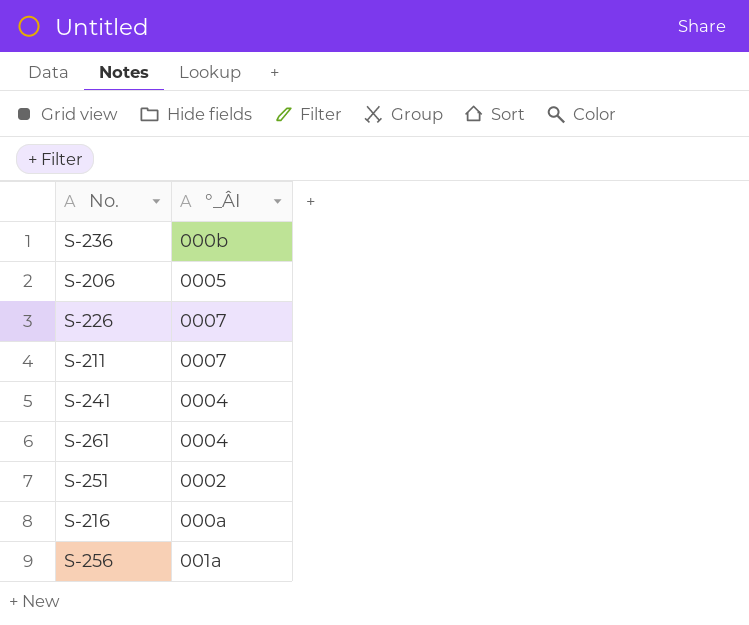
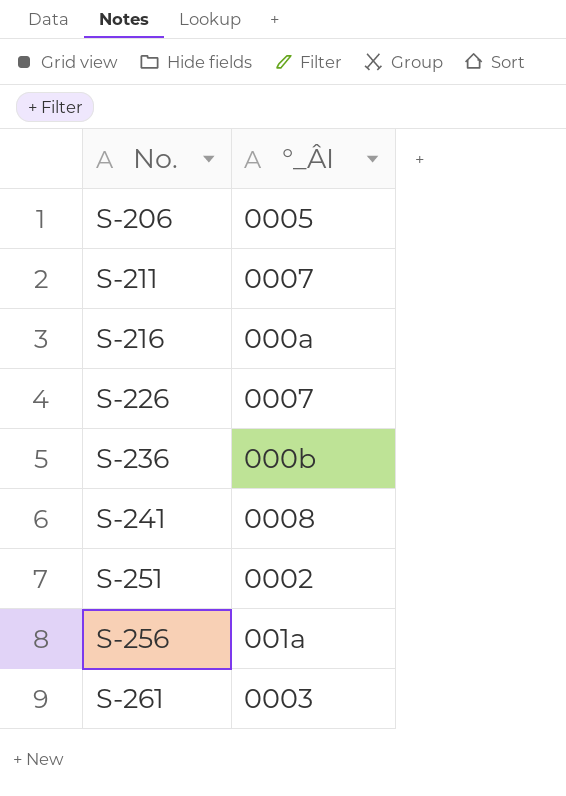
row order: none -> No. ascending
S-241 | °_ÂI: 0004 -> 0008
S-261 | °_ÂI: 0004 -> 0003

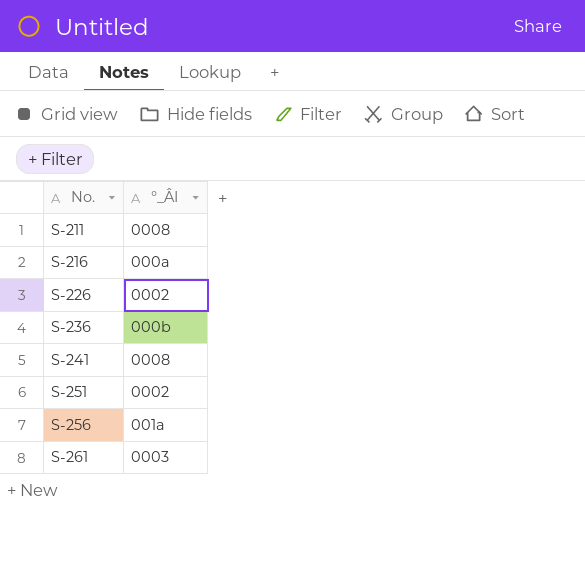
row S-206: 0005 -> none
S-211 | °_ÂI: 0007 -> 0008
S-226 | °_ÂI: 0007 -> 0002

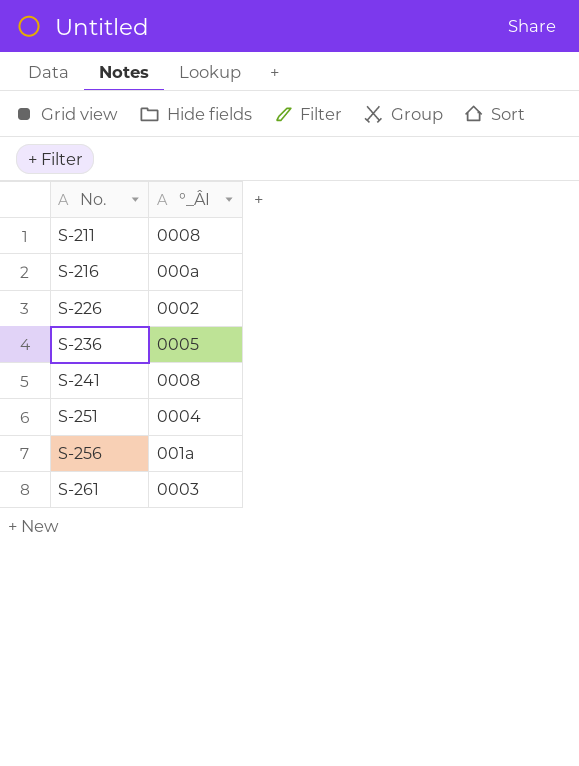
S-236 | °_ÂI: 000b -> 0005
S-251 | °_ÂI: 0002 -> 0004

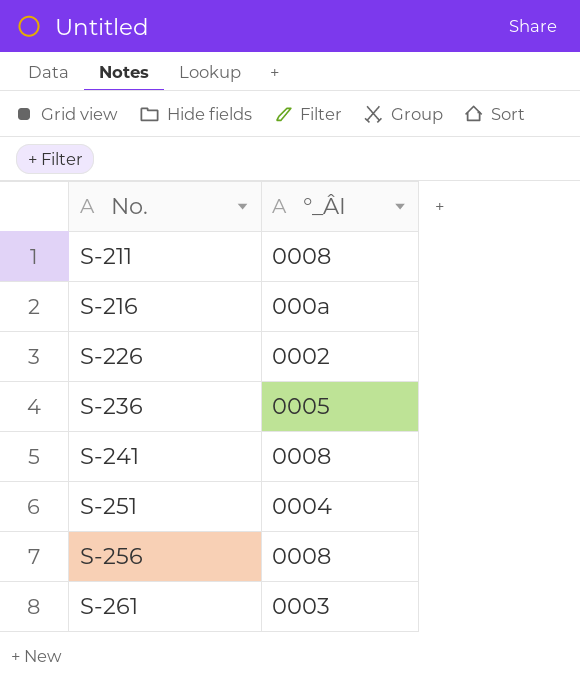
S-256 | °_ÂI: 001a -> 0008

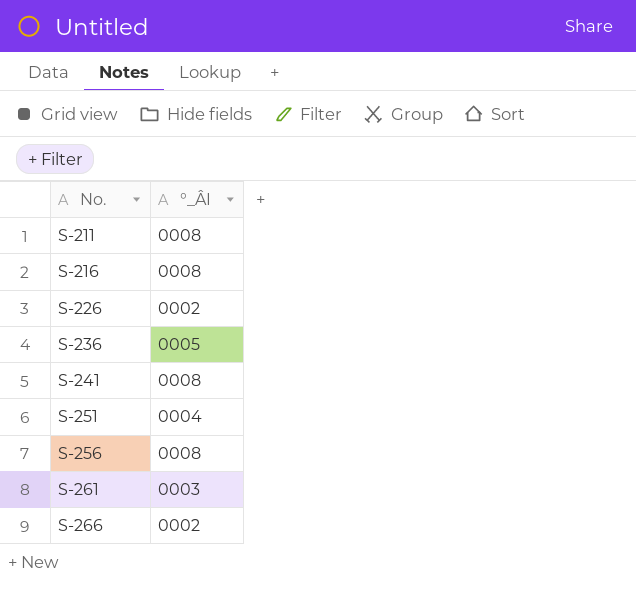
S-216 | °_ÂI: 000a -> 0008
row S-266: none -> 0002

